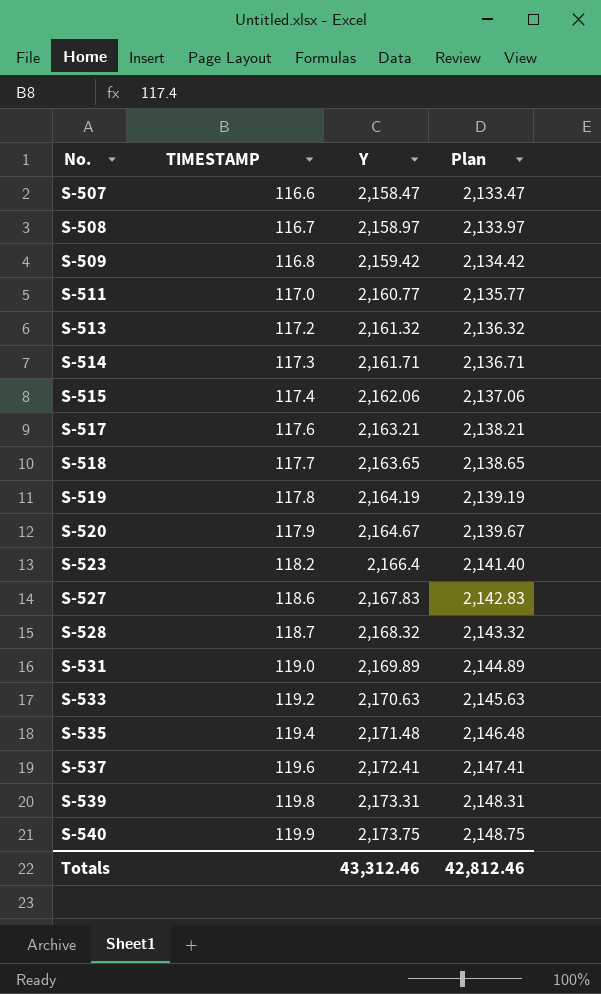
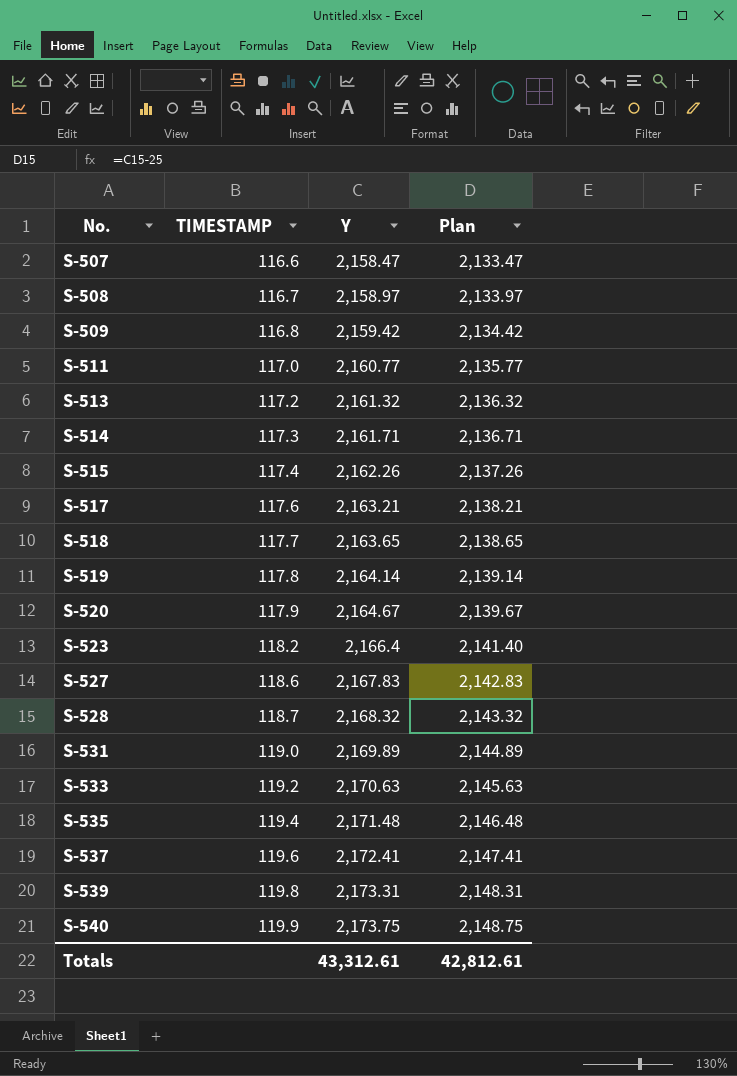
S-515 | Y: 2,162.06 -> 2,162.26
S-515 | Plan: 2,137.06 -> 2,137.26
S-519 | Y: 2,164.19 -> 2,164.14
S-519 | Plan: 2,139.19 -> 2,139.14
Totals | Y: 43,312.46 -> 43,312.61
Totals | Plan: 42,812.46 -> 42,812.61

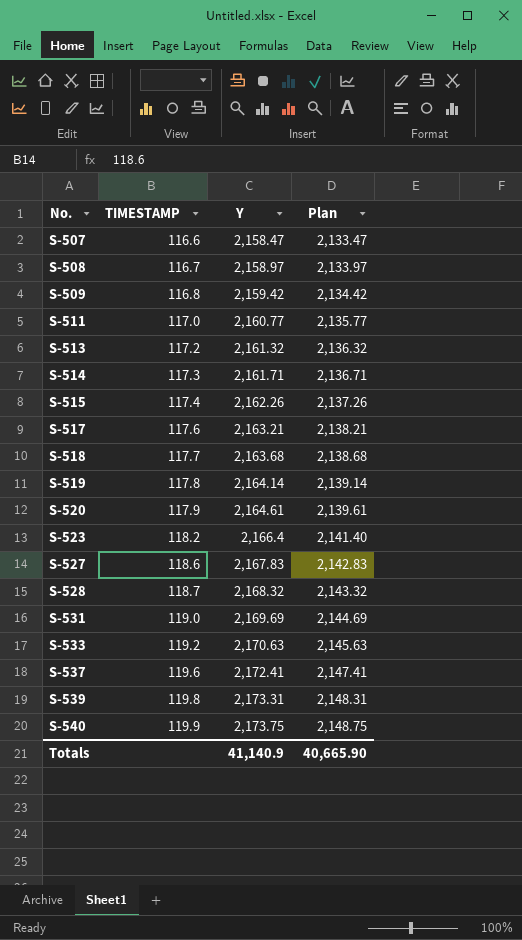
row S-535: 119.4 | 2,171.48 | 2,146.48 -> none
S-518 | Y: 2,163.65 -> 2,163.68
S-518 | Plan: 2,138.65 -> 2,138.68
S-520 | Y: 2,164.67 -> 2,164.61
S-520 | Plan: 2,139.67 -> 2,139.61
S-531 | Y: 2,169.89 -> 2,169.69
S-531 | Plan: 2,144.89 -> 2,144.69
Totals | Y: 43,312.61 -> 41,140.9
Totals | Plan: 42,812.61 -> 40,665.90

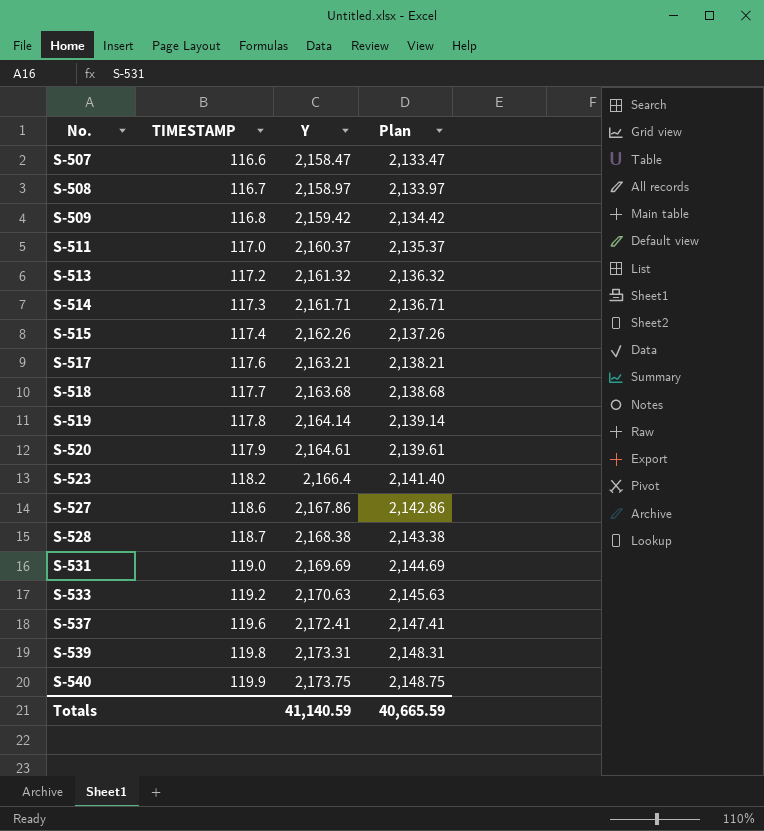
S-511 | Y: 2,160.77 -> 2,160.37
S-511 | Plan: 2,135.77 -> 2,135.37
S-527 | Y: 2,167.83 -> 2,167.86
S-527 | Plan: 2,142.83 -> 2,142.86
S-528 | Y: 2,168.32 -> 2,168.38
S-528 | Plan: 2,143.32 -> 2,143.38
Totals | Y: 41,140.9 -> 41,140.59
Totals | Plan: 40,665.90 -> 40,665.59

